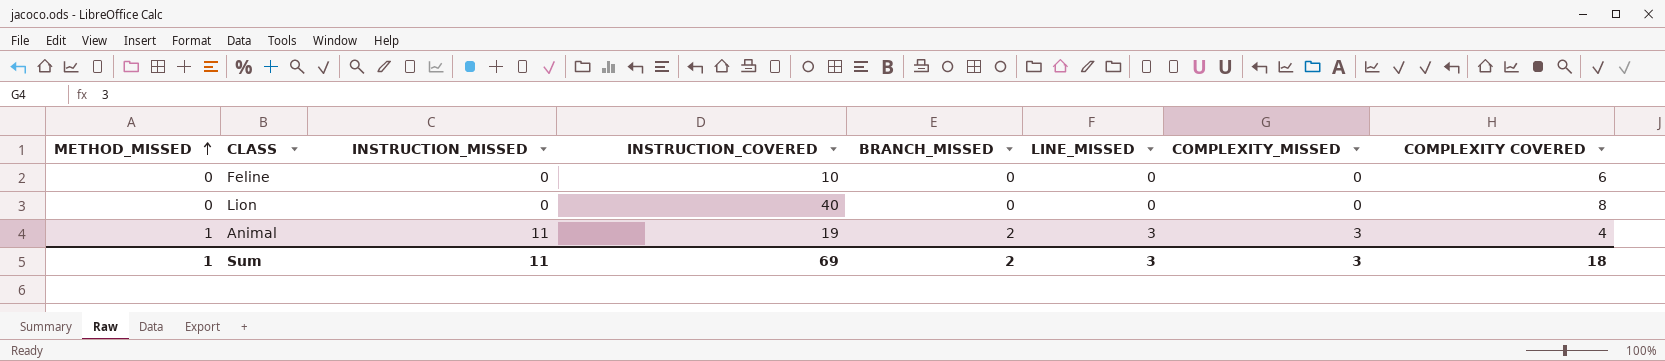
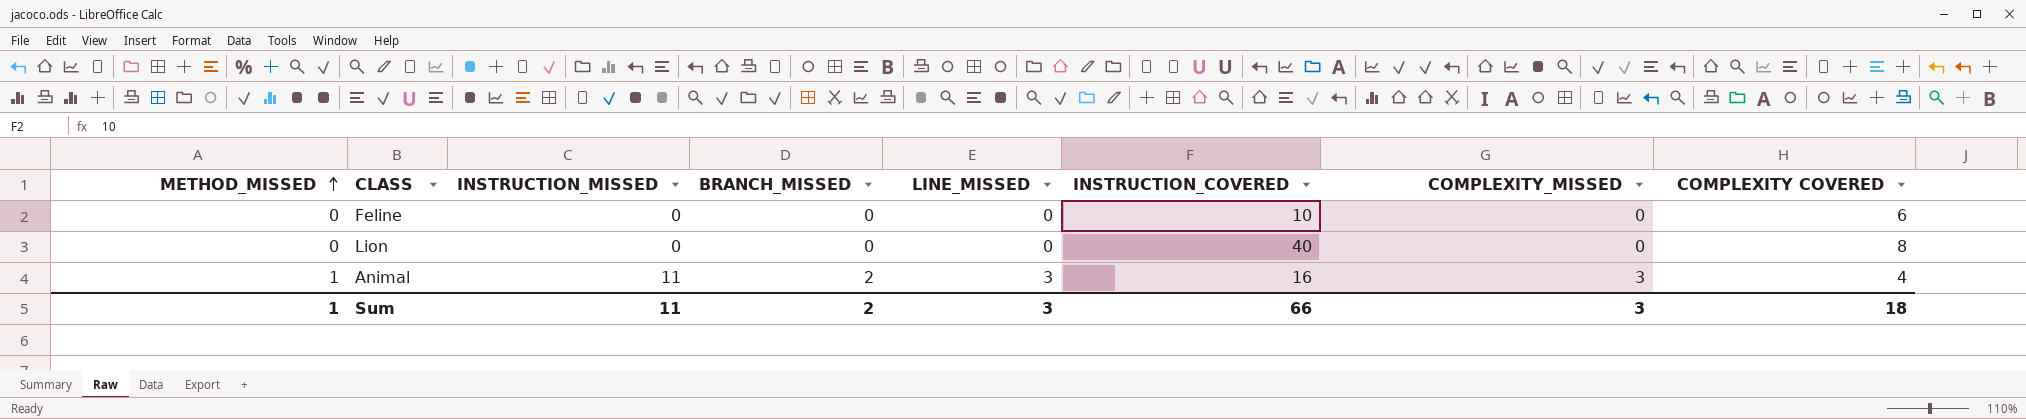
column INSTRUCTION_COVERED | position: 4 -> 6
Animal | INSTRUCTION_COVERED: 19 -> 16
Sum | INSTRUCTION_COVERED: 69 -> 66

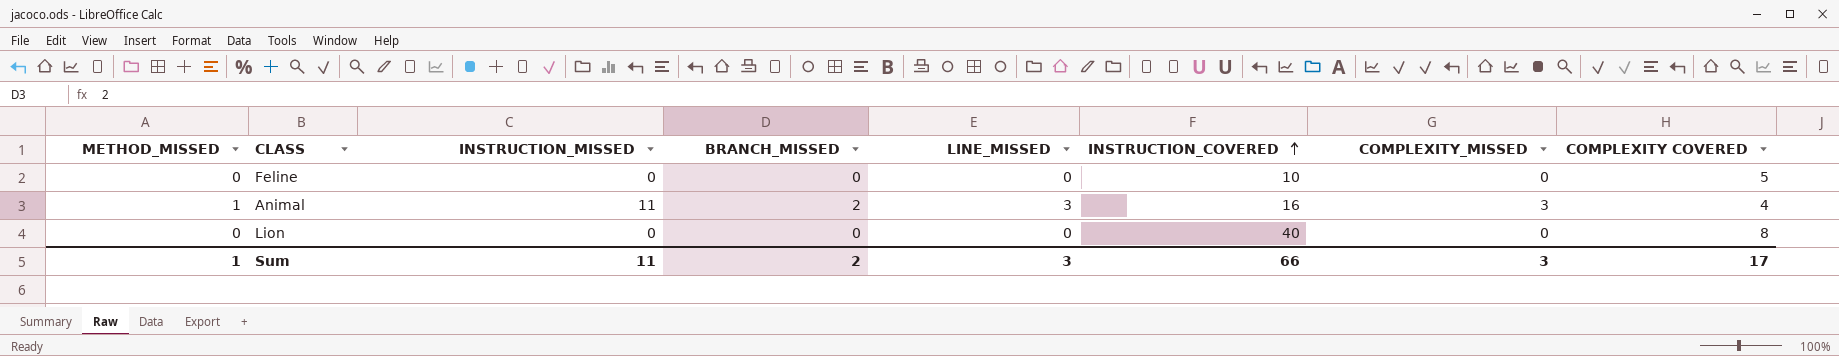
row order: METHOD_MISSED ascending -> INSTRUCTION_COVERED ascending
Feline | COMPLEXITY COVERED: 6 -> 5
Sum | COMPLEXITY COVERED: 18 -> 17

